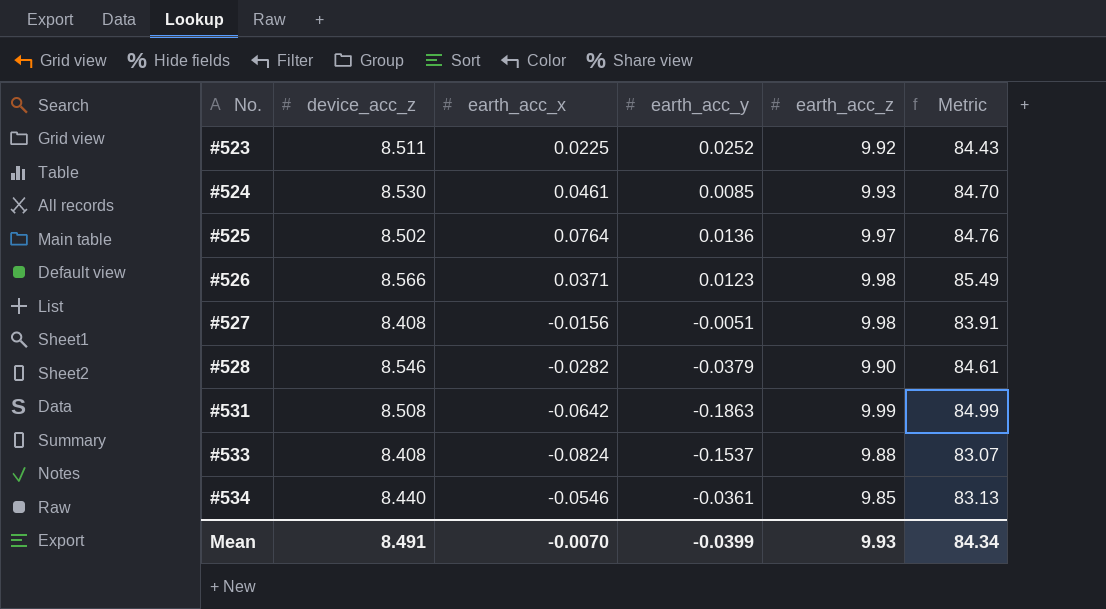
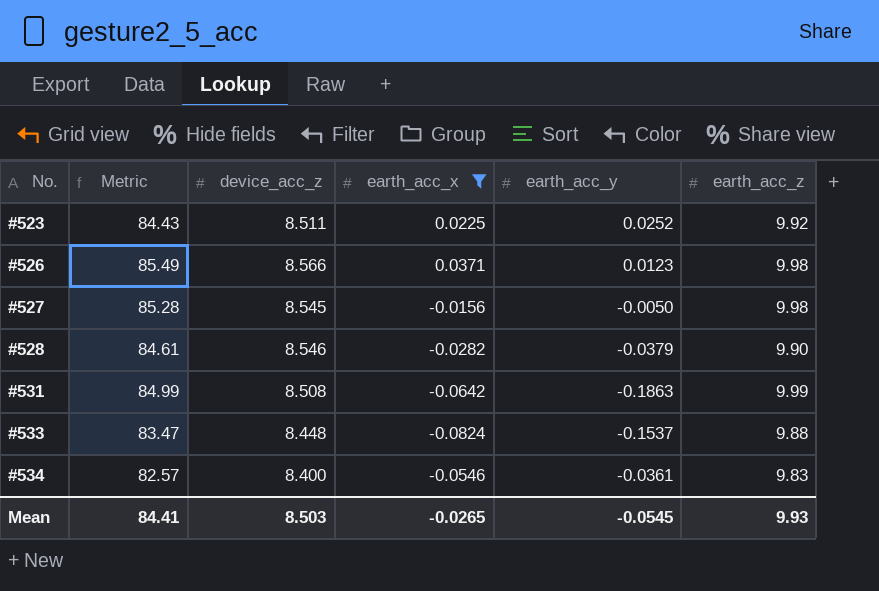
filter: none -> earth_acc_x <= 0.0371
column Metric | position: 6 -> 2
#527 | Metric: 83.91 -> 85.28
#527 | device_acc_z: 8.408 -> 8.545
#527 | earth_acc_y: -0.0051 -> -0.0050
#533 | Metric: 83.07 -> 83.47
#533 | device_acc_z: 8.408 -> 8.448
#534 | Metric: 83.13 -> 82.57
#534 | device_acc_z: 8.440 -> 8.400
#534 | earth_acc_z: 9.85 -> 9.83
Mean | Metric: 84.34 -> 84.41
Mean | device_acc_z: 8.491 -> 8.503
Mean | earth_acc_x: -0.0070 -> -0.0265
Mean | earth_acc_y: -0.0399 -> -0.0545

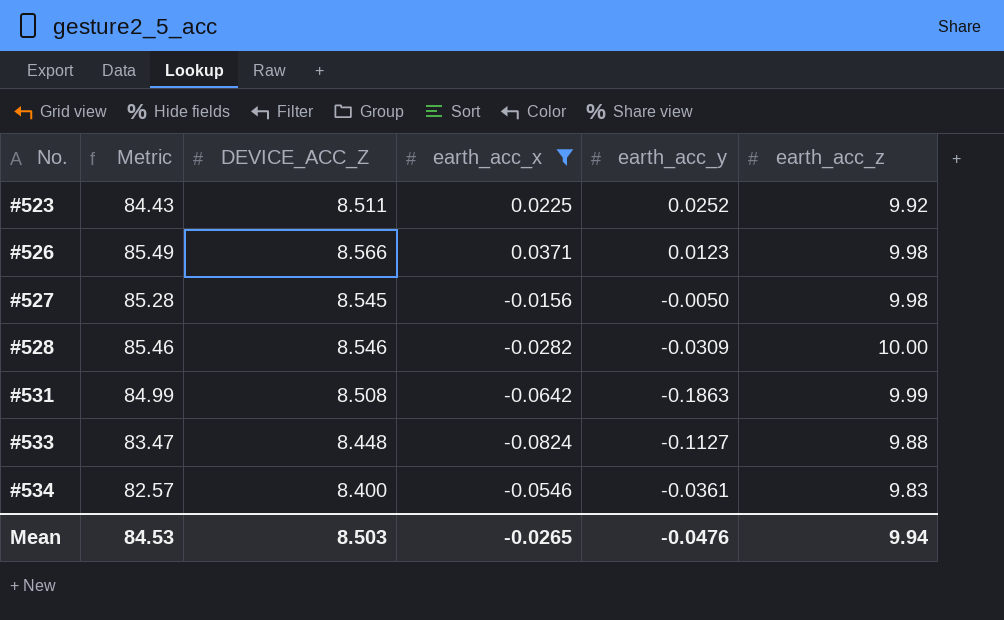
column name: device_acc_z -> DEVICE_ACC_Z
#528 | Metric: 84.61 -> 85.46
#528 | earth_acc_y: -0.0379 -> -0.0309
#528 | earth_acc_z: 9.90 -> 10.00
#533 | earth_acc_y: -0.1537 -> -0.1127
Mean | Metric: 84.41 -> 84.53
Mean | earth_acc_y: -0.0545 -> -0.0476
Mean | earth_acc_z: 9.93 -> 9.94

